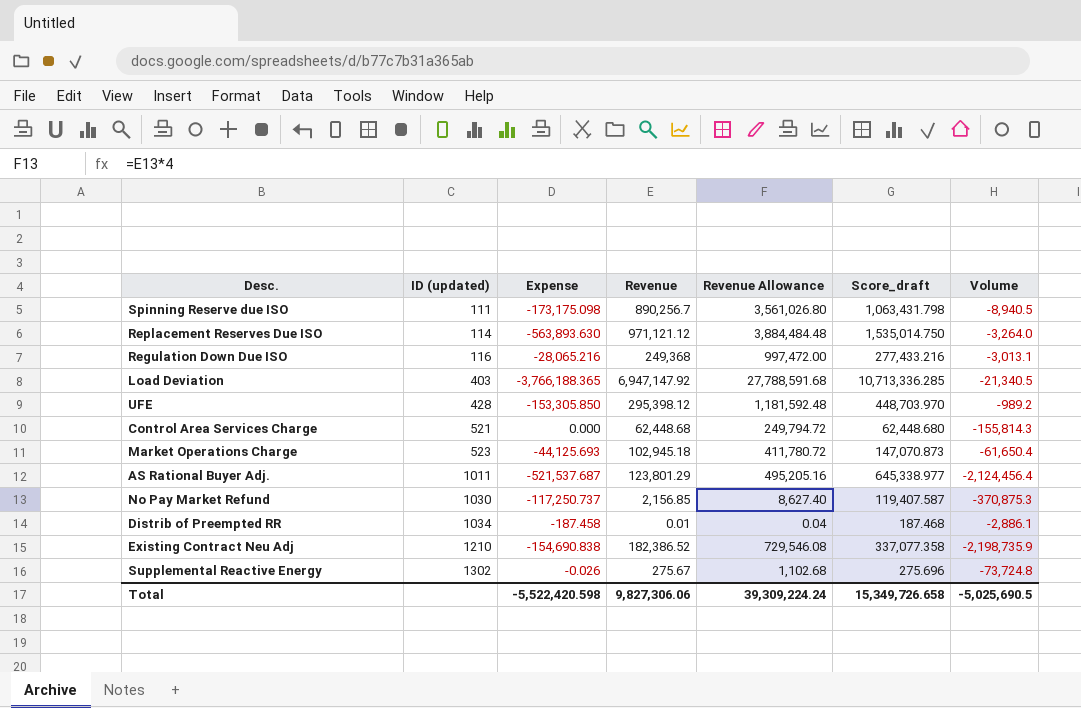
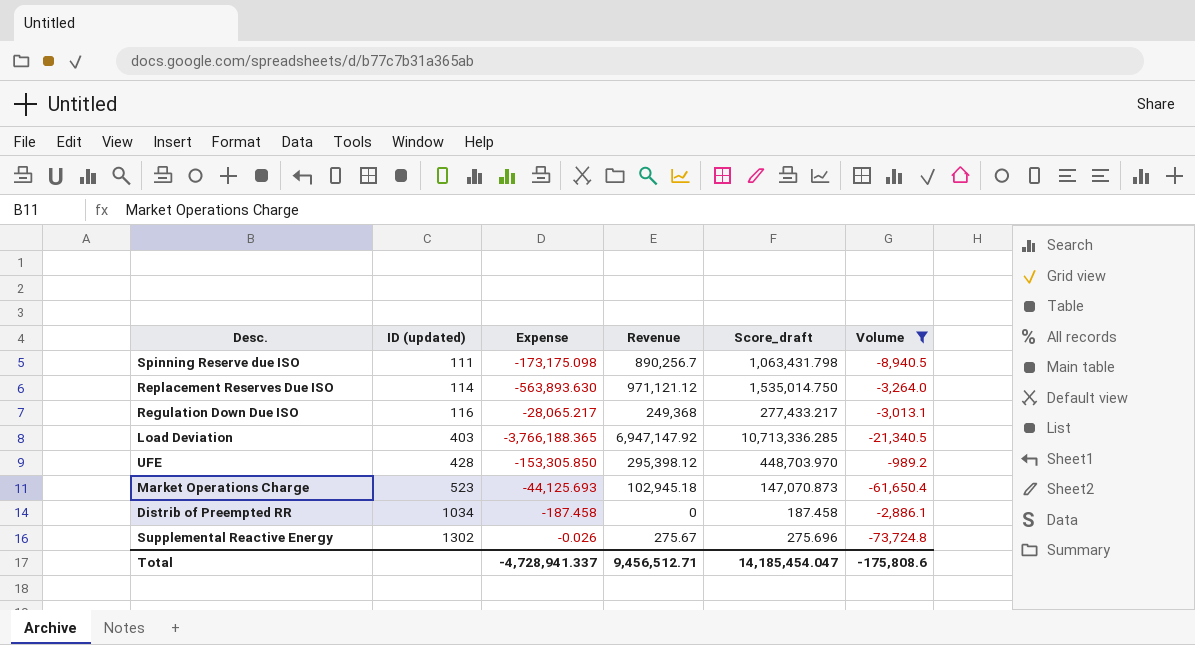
filter: none -> Volume >= -73,724.8
column Revenue Allowance | formula: [Revenue] * 4 -> none
Regulation Down Due ISO | Expense: -28,065.216 -> -28,065.217
Regulation Down Due ISO | Score_draft: 277,433.216 -> 277,433.217
Distrib of Preempted RR | Revenue: 0.01 -> 0
Distrib of Preempted RR | Score_draft: 187.468 -> 187.458
Total | Expense: -5,522,420.598 -> -4,728,941.337
Total | Revenue: 9,827,306.06 -> 9,456,512.71
Total | Score_draft: 15,349,726.658 -> 14,185,454.047
Total | Volume: -5,025,690.5 -> -175,808.6

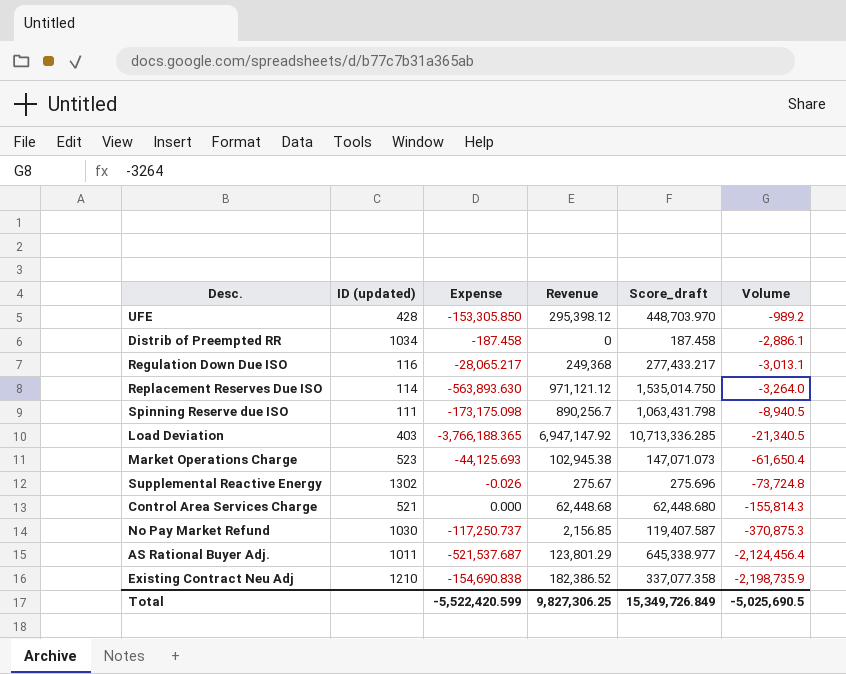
filter: Volume >= -73,724.8 -> none
row order: ID (updated) ascending -> Volume descending
Market Operations Charge | Revenue: 102,945.18 -> 102,945.38
Market Operations Charge | Score_draft: 147,070.873 -> 147,071.073
Total | Expense: -4,728,941.337 -> -5,522,420.599
Total | Revenue: 9,456,512.71 -> 9,827,306.25
Total | Score_draft: 14,185,454.047 -> 15,349,726.849
Total | Volume: -175,808.6 -> -5,025,690.5

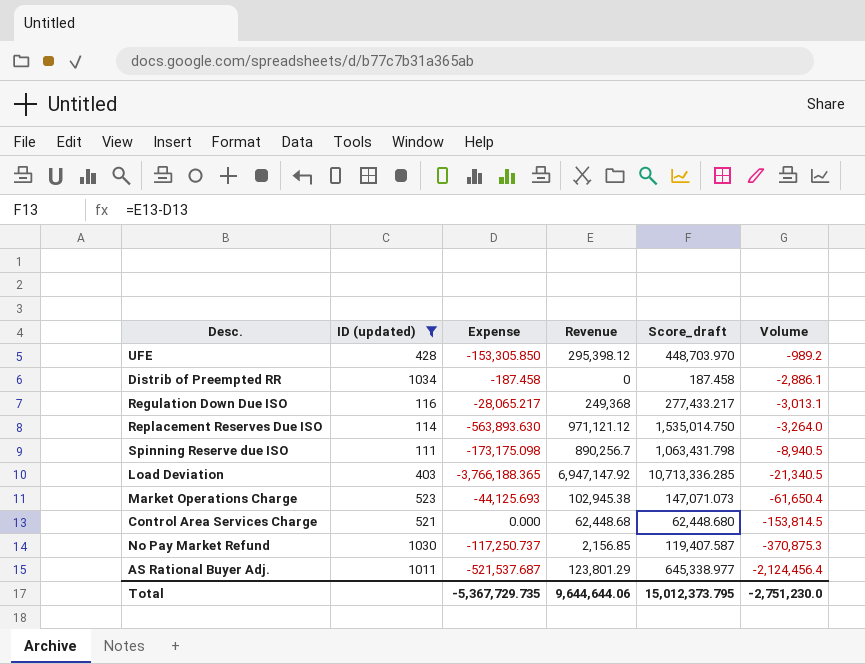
filter: none -> ID (updated) <= 1034
Control Area Services Charge | Volume: -155,814.3 -> -153,814.5
Total | Expense: -5,522,420.599 -> -5,367,729.735
Total | Revenue: 9,827,306.25 -> 9,644,644.06
Total | Score_draft: 15,349,726.849 -> 15,012,373.795
Total | Volume: -5,025,690.5 -> -2,751,230.0

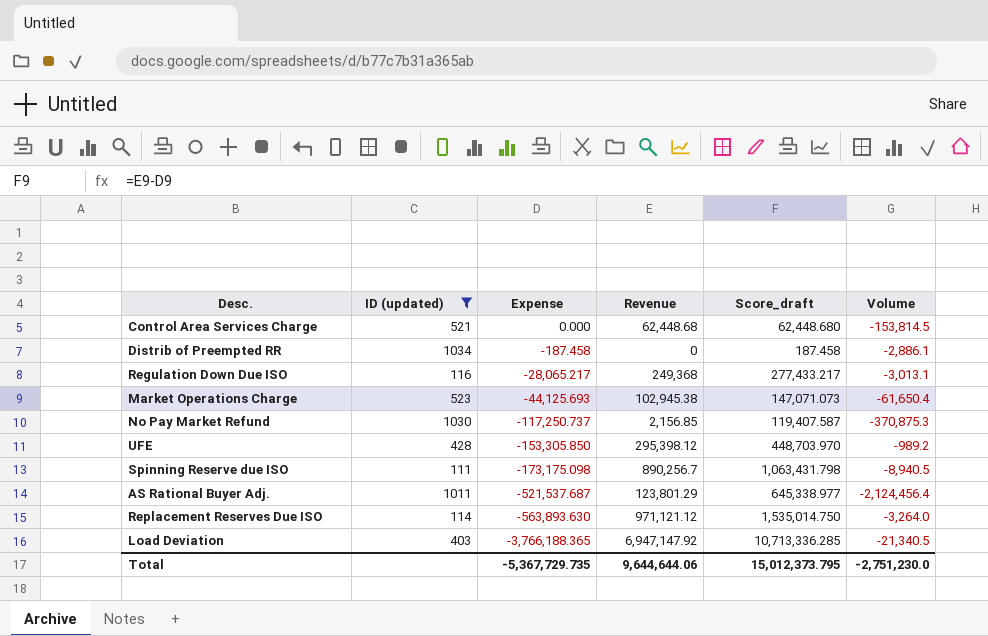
row order: Volume descending -> Expense descending

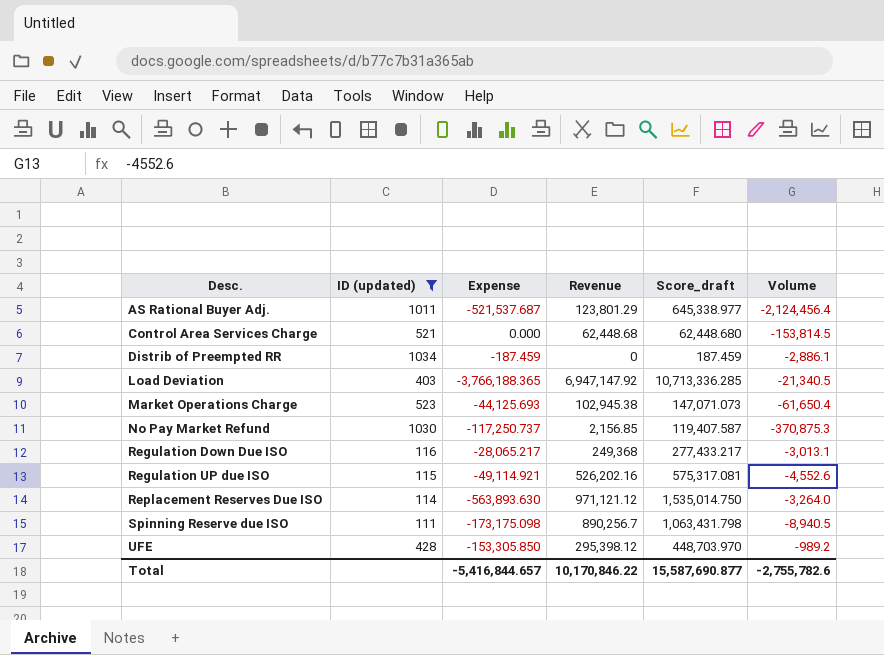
row order: Expense descending -> Desc. ascending
Distrib of Preempted RR | Expense: -187.458 -> -187.459
Distrib of Preempted RR | Score_draft: 187.458 -> 187.459
row Regulation UP due ISO: none -> 115 | -49,114.921 | 526,202.16 | 575,317.081 | -4,552.6
Total | Expense: -5,367,729.735 -> -5,416,844.657
Total | Revenue: 9,644,644.06 -> 10,170,846.22
Total | Score_draft: 15,012,373.795 -> 15,587,690.877
Total | Volume: -2,751,230.0 -> -2,755,782.6

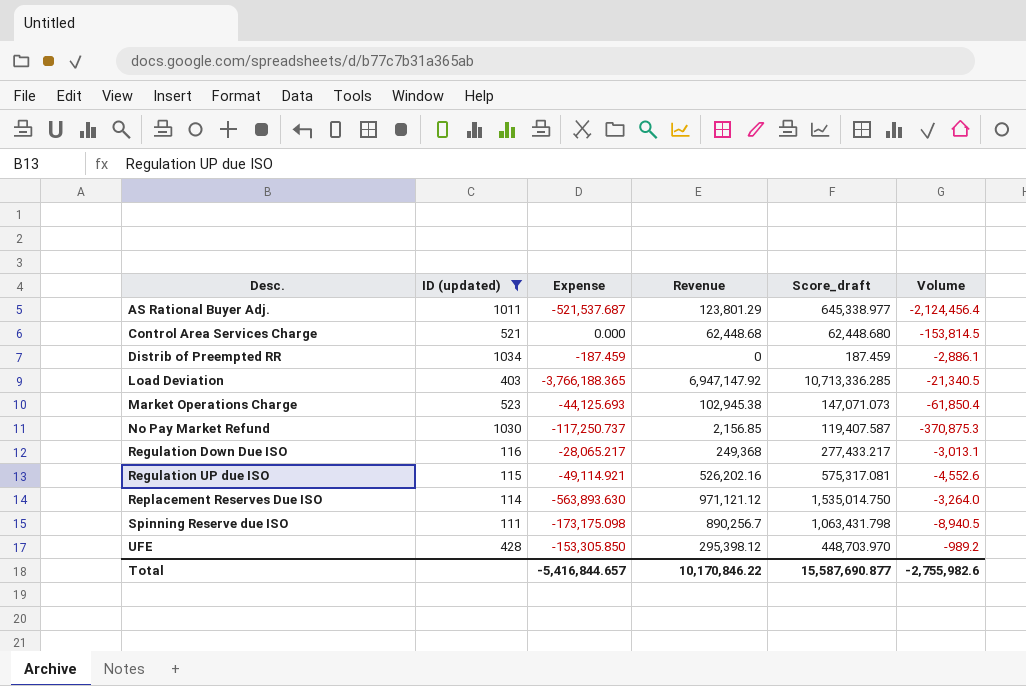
Market Operations Charge | Volume: -61,650.4 -> -61,850.4
Total | Volume: -2,755,782.6 -> -2,755,982.6

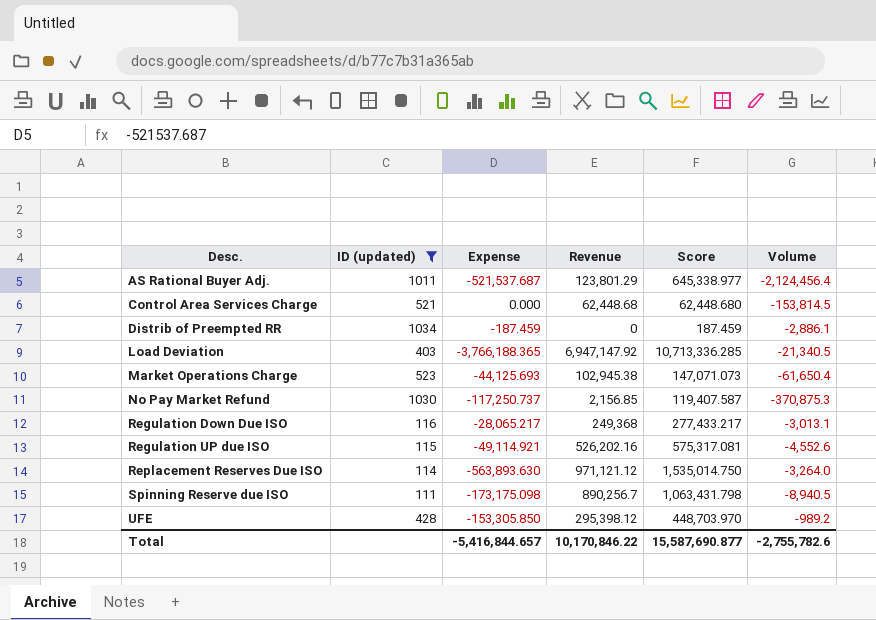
column name: Score_draft -> Score
Market Operations Charge | Volume: -61,850.4 -> -61,650.4
Total | Volume: -2,755,982.6 -> -2,755,782.6

